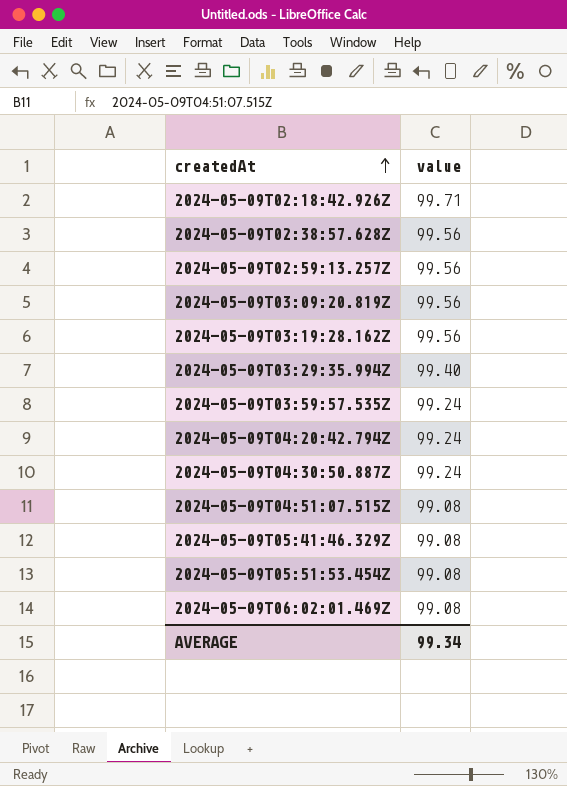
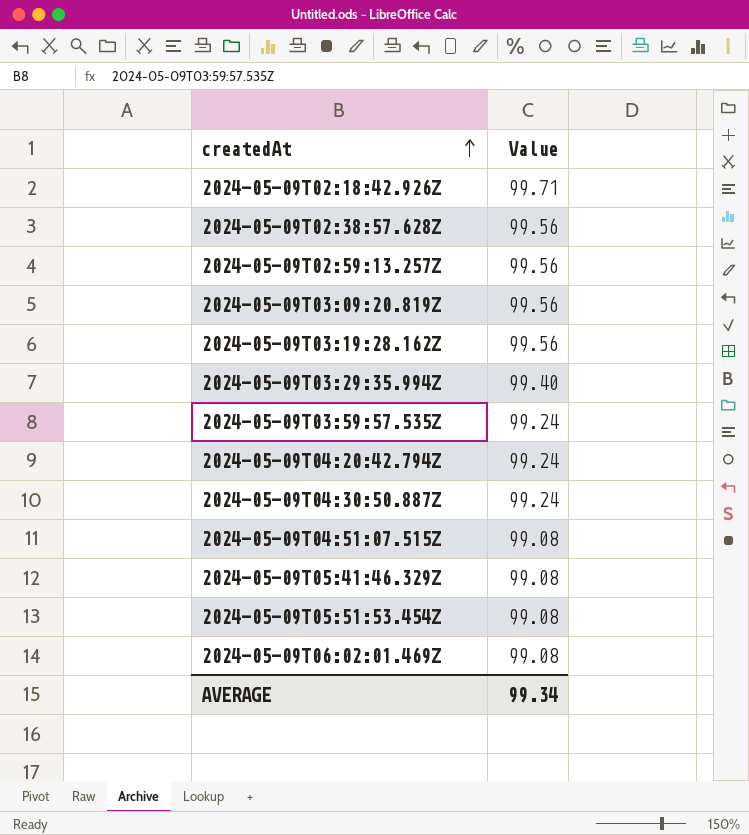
column name: value -> Value

